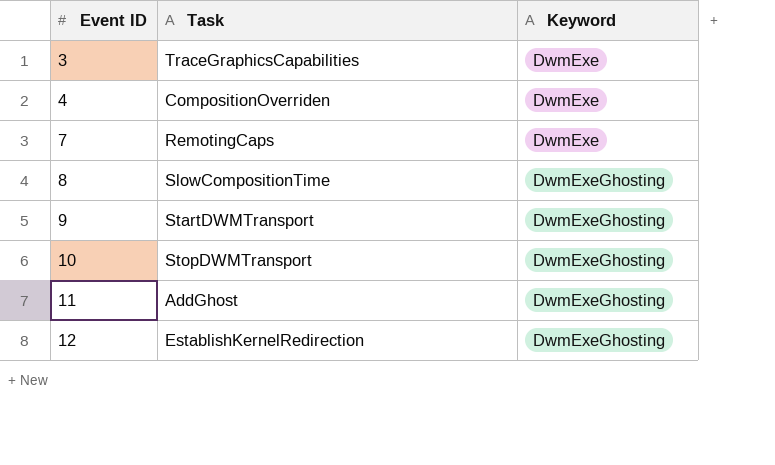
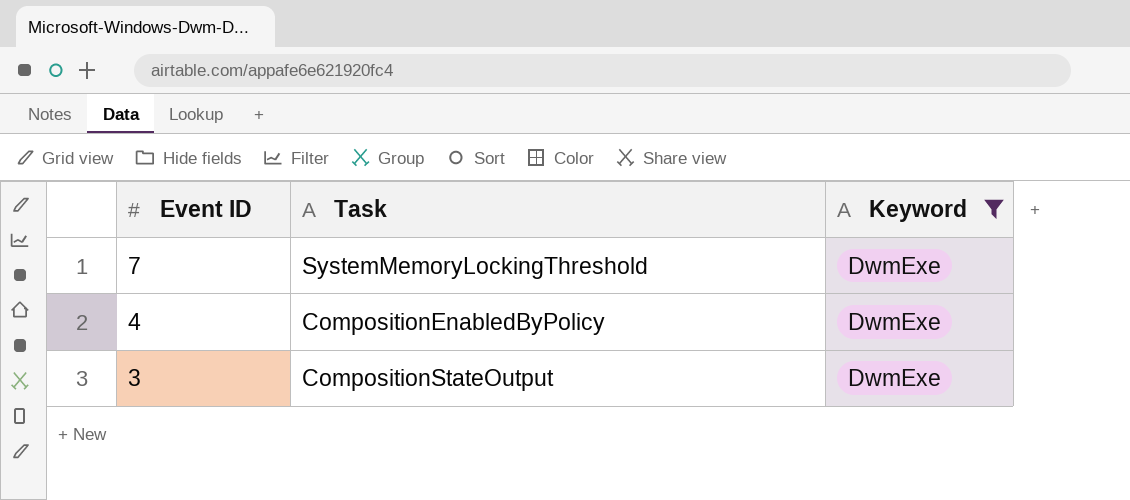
filter: none -> Keyword = DwmExe
row order: Event ID ascending -> Event ID descending
7 | Task: RemotingCaps -> SystemMemoryLockingThreshold
4 | Task: CompositionOverriden -> CompositionEnabledByPolicy
3 | Task: TraceGraphicsCapabilities -> CompositionStateOutput

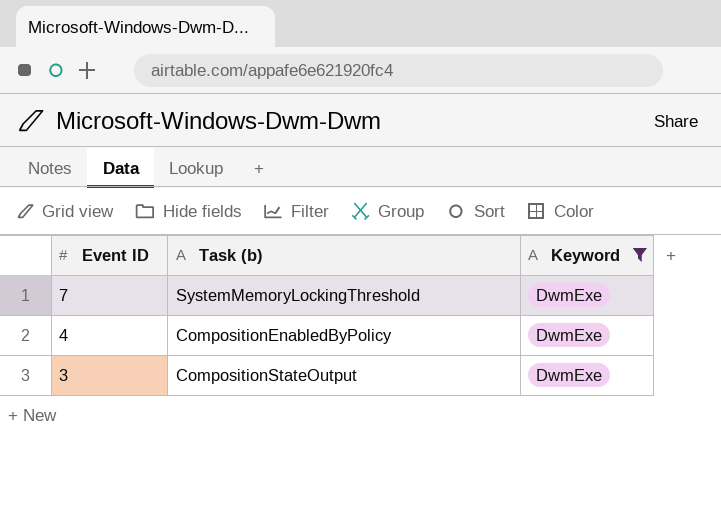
column name: Task -> Task (b)

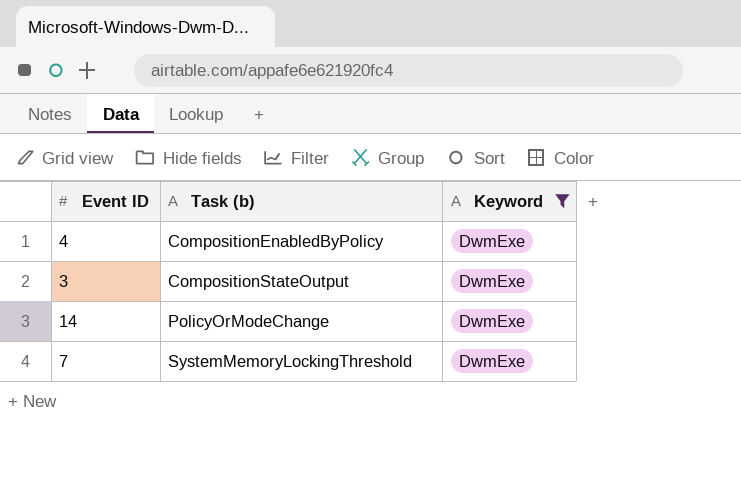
row order: Event ID descending -> Task (b) ascending
row 14: none -> PolicyOrModeChange | DwmExe

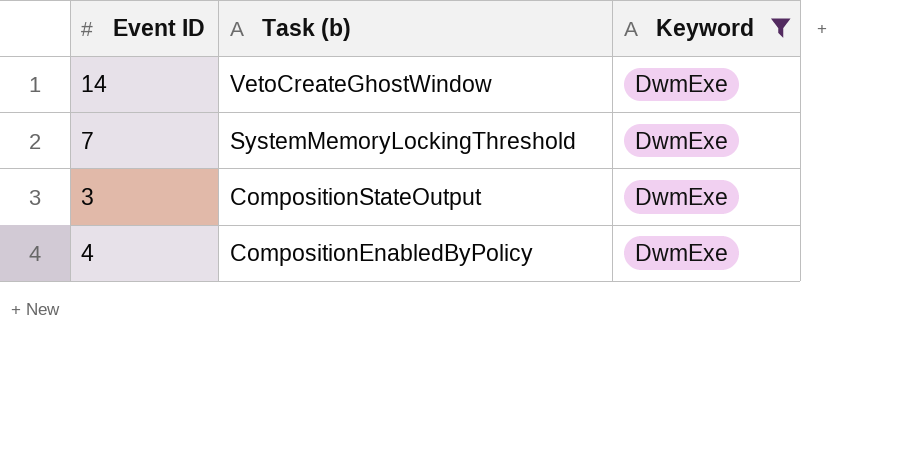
row order: Task (b) ascending -> Task (b) descending
14 | Task (b): PolicyOrModeChange -> VetoCreateGhostWindow

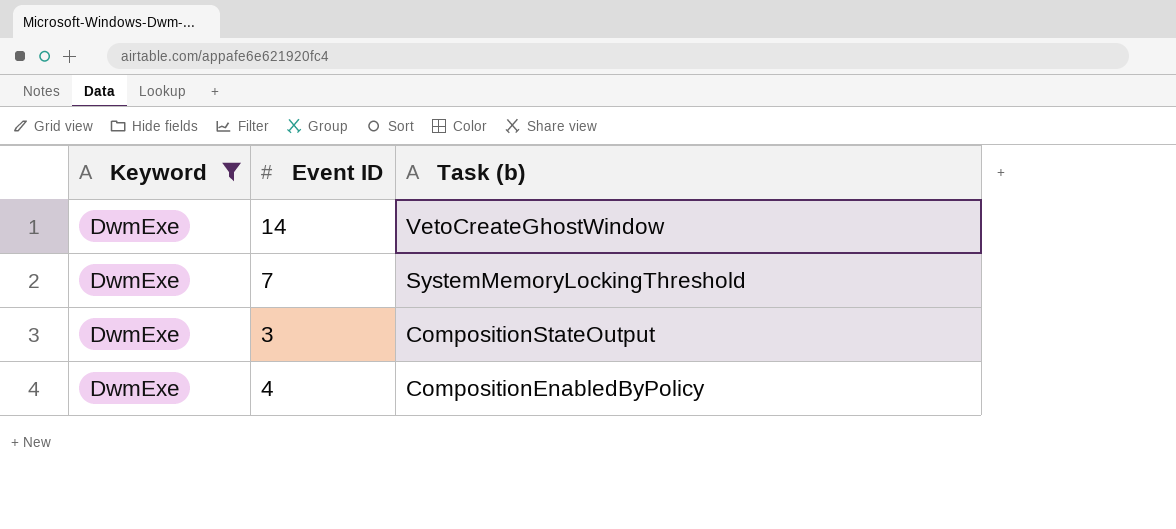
column Keyword | position: 3 -> 1

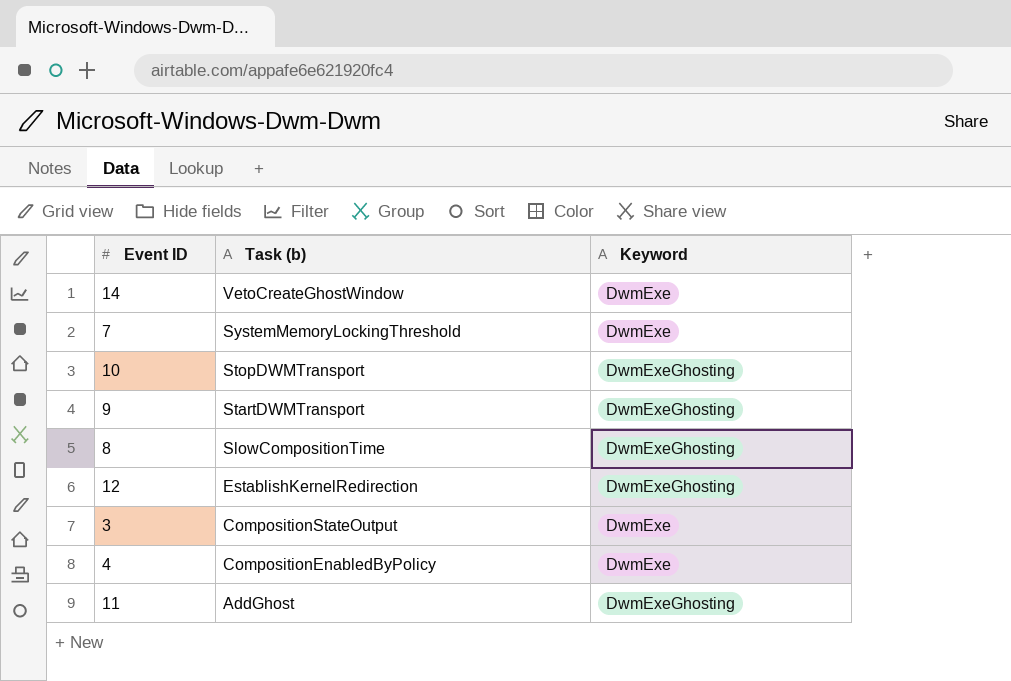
filter: Keyword = DwmExe -> none
column Keyword | position: 1 -> 3

